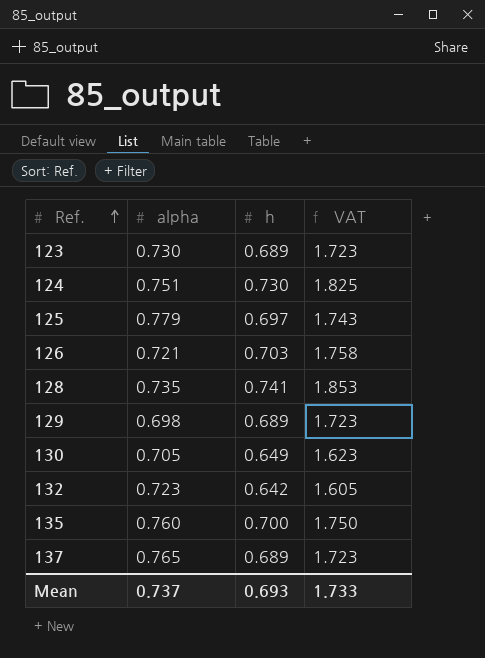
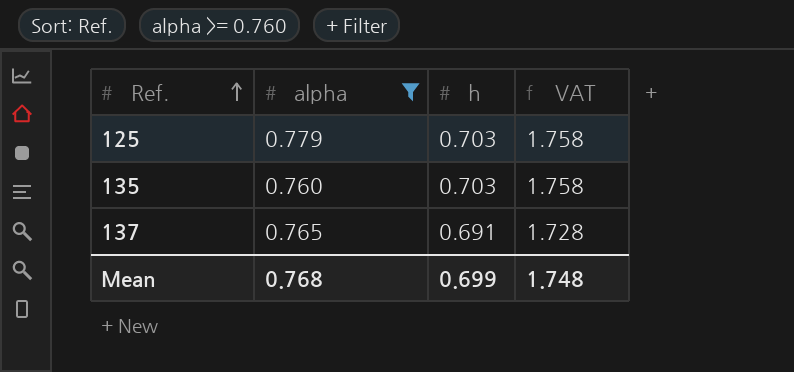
filter: none -> alpha >= 0.760
125 | h: 0.697 -> 0.703
125 | VAT: 1.743 -> 1.758
135 | h: 0.700 -> 0.703
135 | VAT: 1.750 -> 1.758
137 | h: 0.689 -> 0.691
137 | VAT: 1.723 -> 1.728
Mean | alpha: 0.737 -> 0.768
Mean | h: 0.693 -> 0.699
Mean | VAT: 1.733 -> 1.748

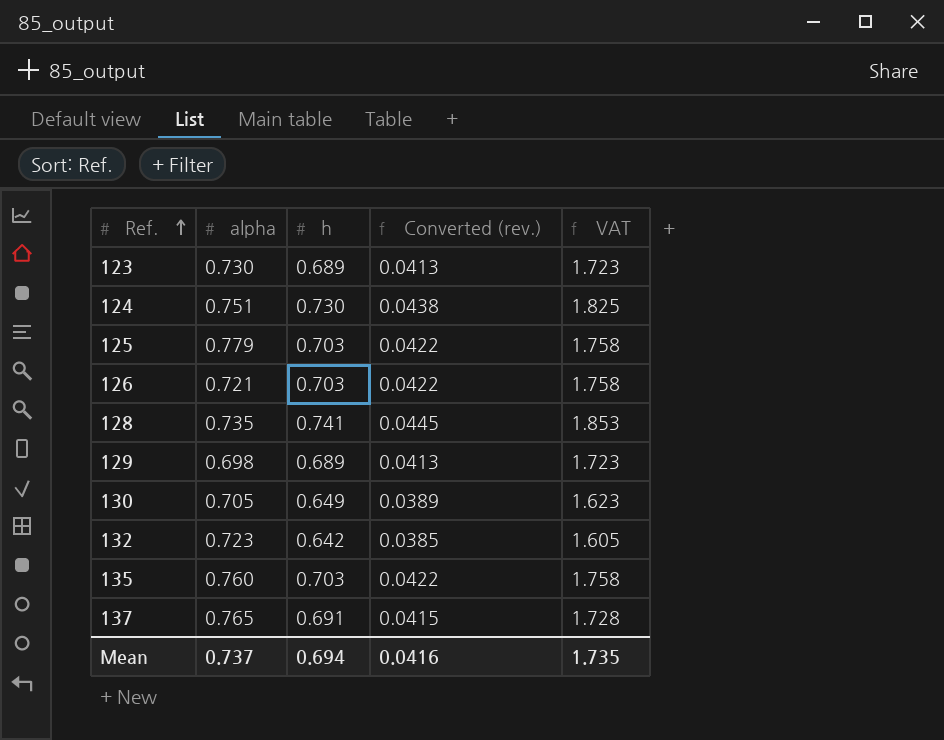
filter: alpha >= 0.760 -> none
column Converted (rev.) | formula: none -> [h] * 0.06
Mean | alpha: 0.768 -> 0.737
Mean | h: 0.699 -> 0.694
Mean | VAT: 1.748 -> 1.735

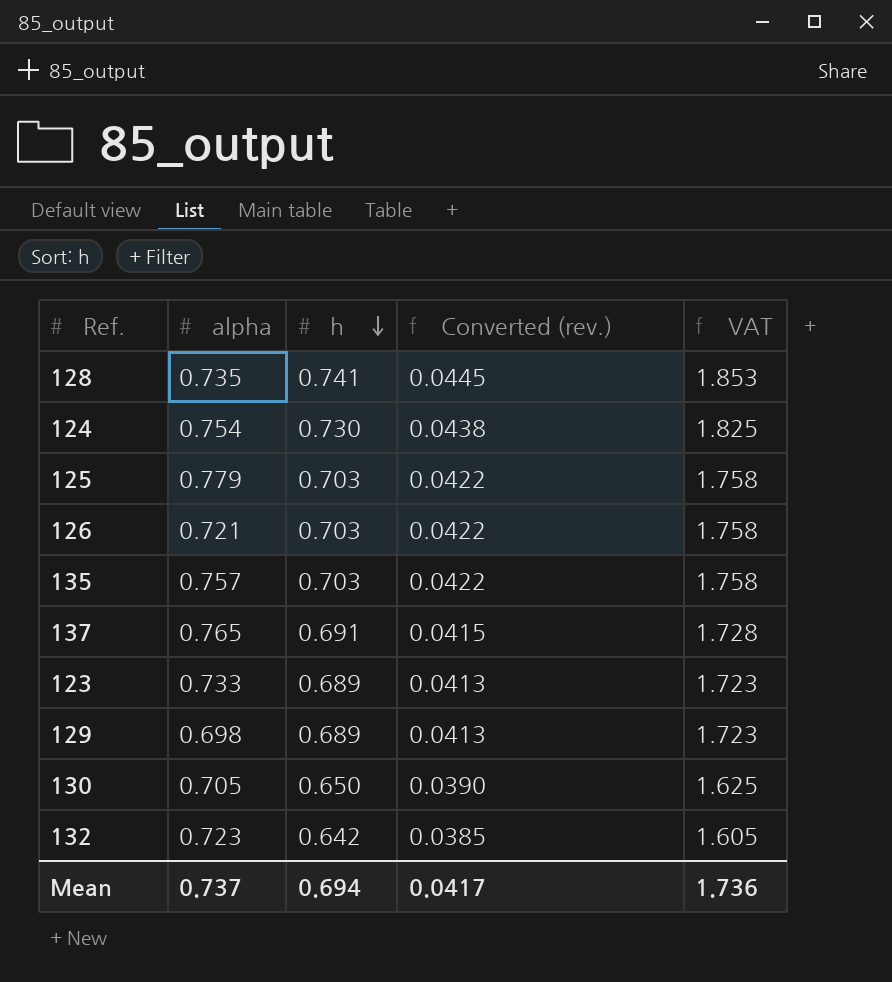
row order: Ref. ascending -> h descending
124 | alpha: 0.751 -> 0.754
135 | alpha: 0.760 -> 0.757
123 | alpha: 0.730 -> 0.733
130 | h: 0.649 -> 0.650
130 | Converted (rev.): 0.0389 -> 0.0390
130 | VAT: 1.623 -> 1.625
Mean | Converted (rev.): 0.0416 -> 0.0417
Mean | VAT: 1.735 -> 1.736

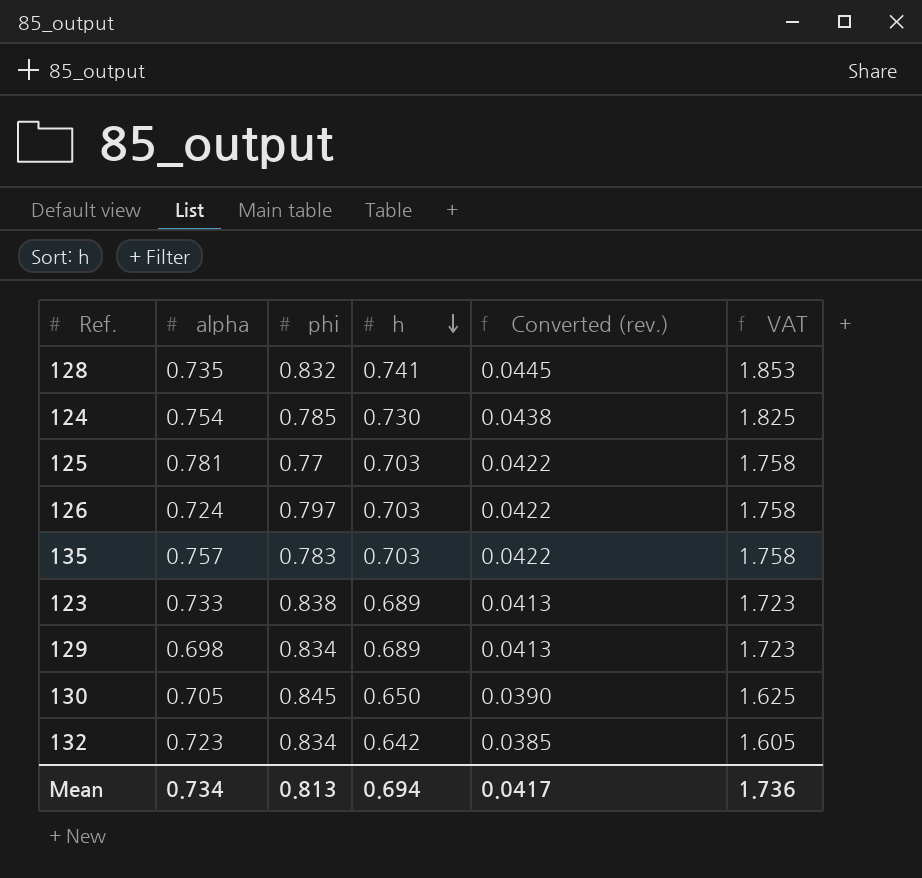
column phi | position: none -> 3
row 137: 0.765 | 0.691 | 0.0415 | 1.728 -> none
125 | alpha: 0.779 -> 0.781
126 | alpha: 0.721 -> 0.724
Mean | alpha: 0.737 -> 0.734

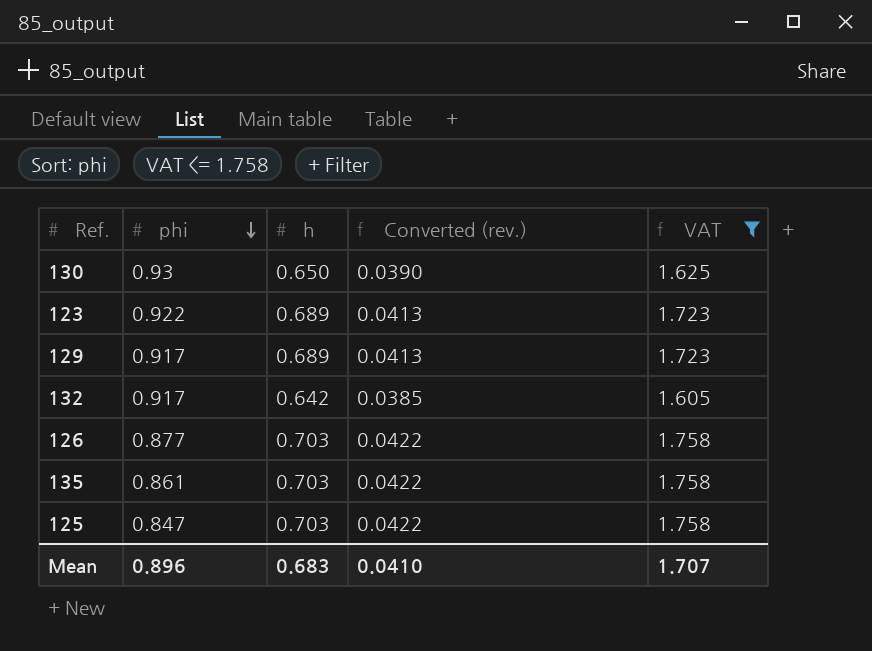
filter: none -> VAT <= 1.758
row order: h descending -> phi descending
column alpha | position: 2 -> none
130 | phi: 0.845 -> 0.93
123 | phi: 0.838 -> 0.922
129 | phi: 0.834 -> 0.917
132 | phi: 0.834 -> 0.917
126 | phi: 0.797 -> 0.877
135 | phi: 0.783 -> 0.861
125 | phi: 0.77 -> 0.847
Mean | phi: 0.813 -> 0.896
Mean | h: 0.694 -> 0.683
Mean | Converted (rev.): 0.0417 -> 0.0410
Mean | VAT: 1.736 -> 1.707

